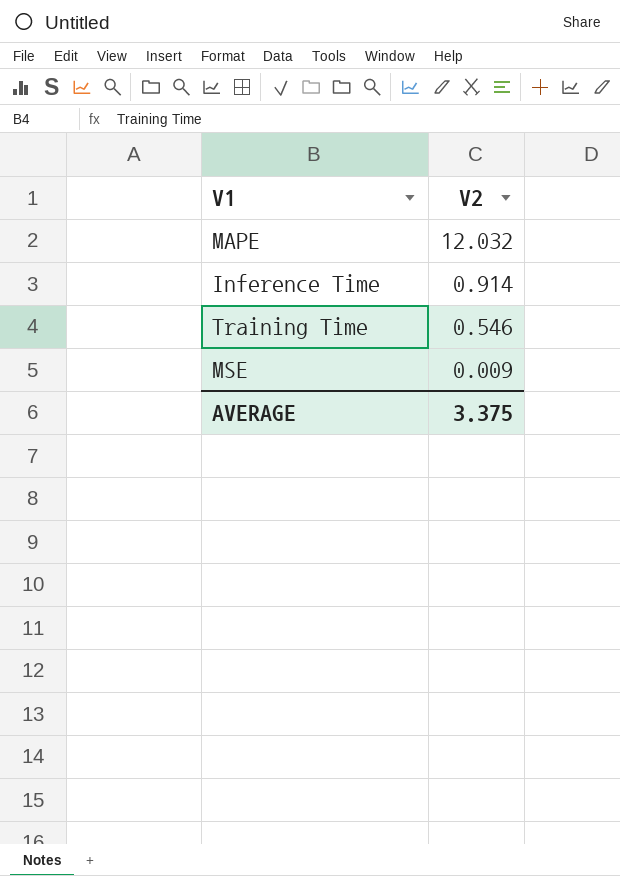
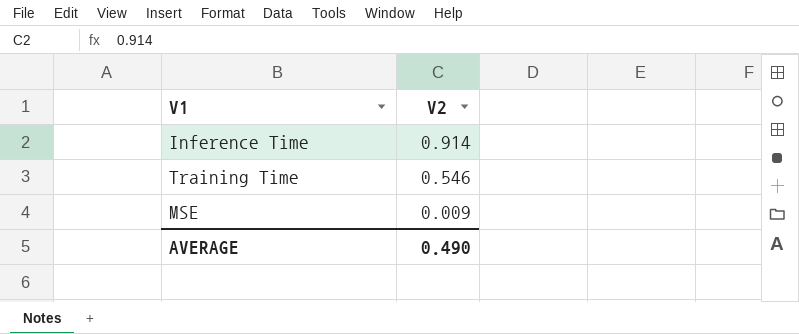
row MAPE: 12.032 -> none
AVERAGE | V2: 3.375 -> 0.490

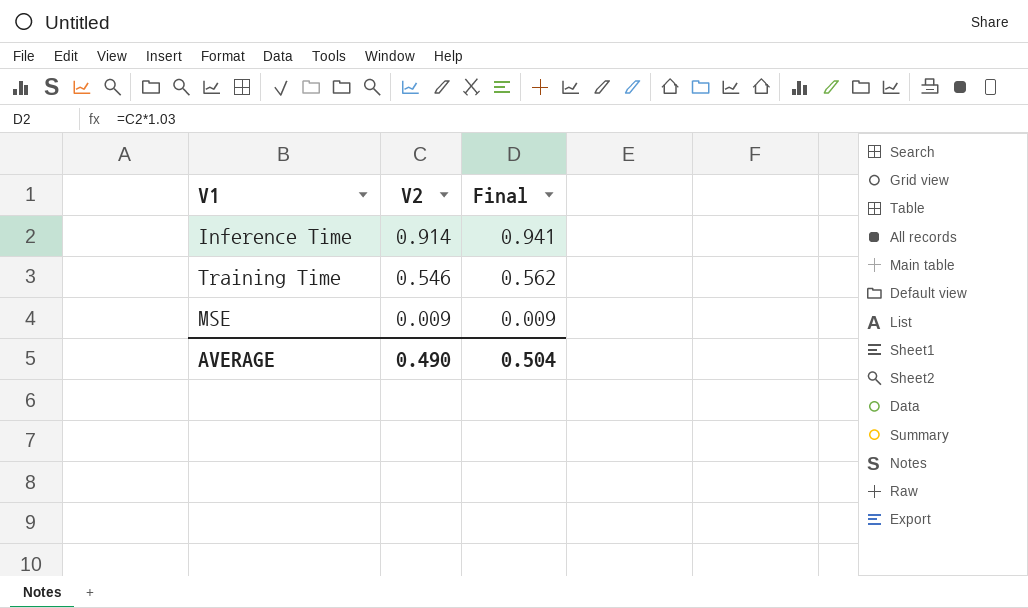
column Final | formula: none -> [V2] * 1.03

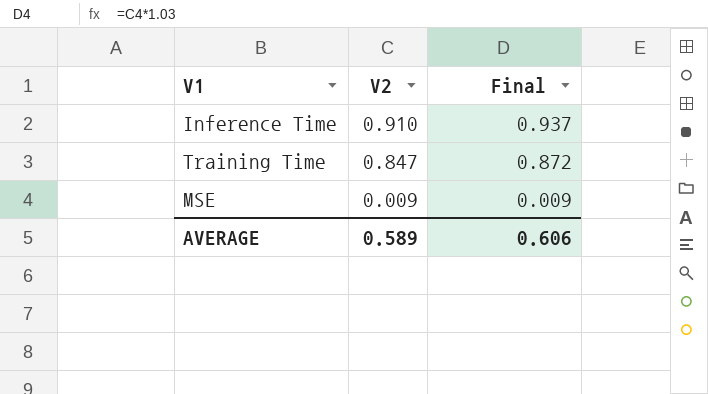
Inference Time | V2: 0.914 -> 0.910
Inference Time | Final: 0.941 -> 0.937
Training Time | V2: 0.546 -> 0.847
Training Time | Final: 0.562 -> 0.872
AVERAGE | V2: 0.490 -> 0.589
AVERAGE | Final: 0.504 -> 0.606

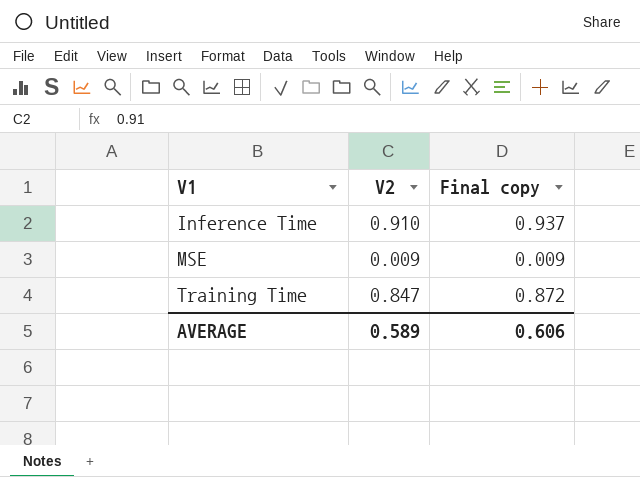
row order: V2 descending -> V1 ascending
column name: Final -> Final copy

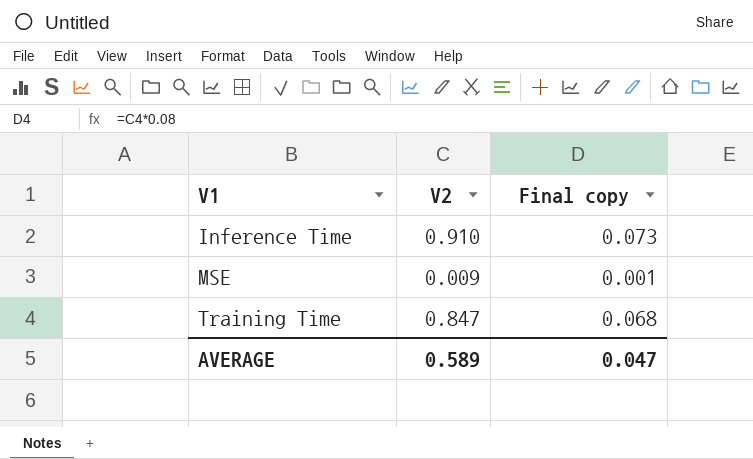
column Final copy | formula: [V2] * 1.03 -> [V2] * 0.08
AVERAGE | Final copy: 0.606 -> 0.047

